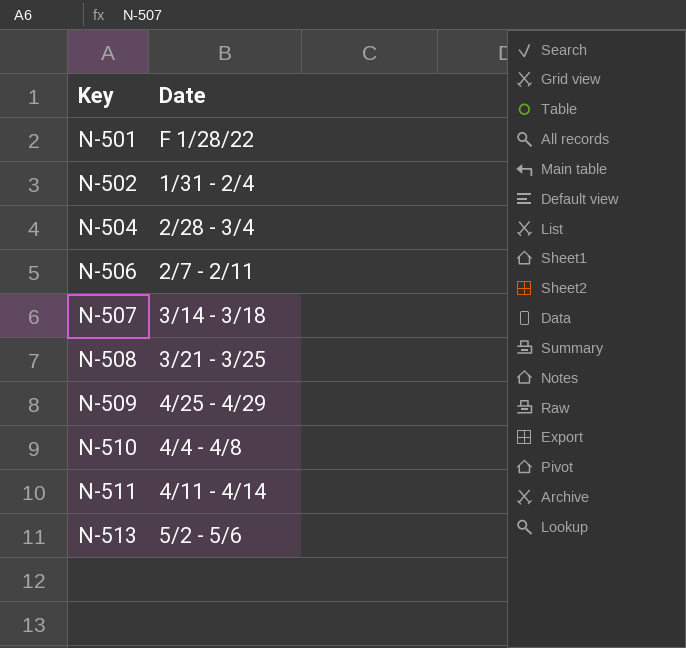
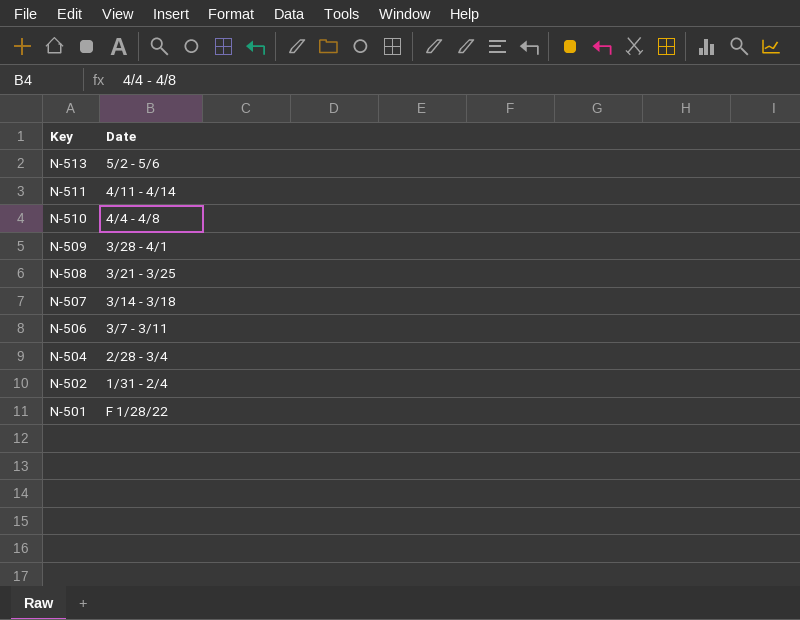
row order: Key ascending -> Key descending
N-509 | Date: 4/25 - 4/29 -> 3/28 - 4/1
N-506 | Date: 2/7 - 2/11 -> 3/7 - 3/11

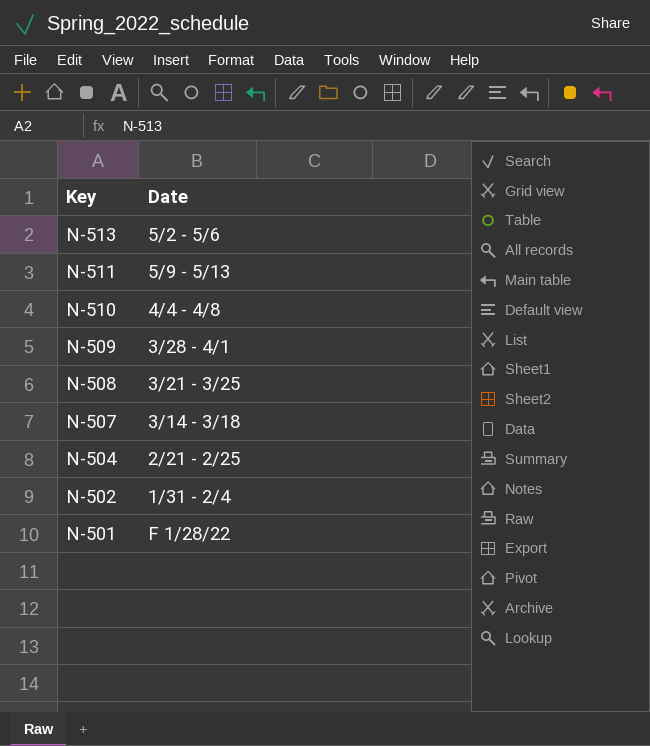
row N-506: 3/7 - 3/11 -> none
N-511 | Date: 4/11 - 4/14 -> 5/9 - 5/13
N-504 | Date: 2/28 - 3/4 -> 2/21 - 2/25

